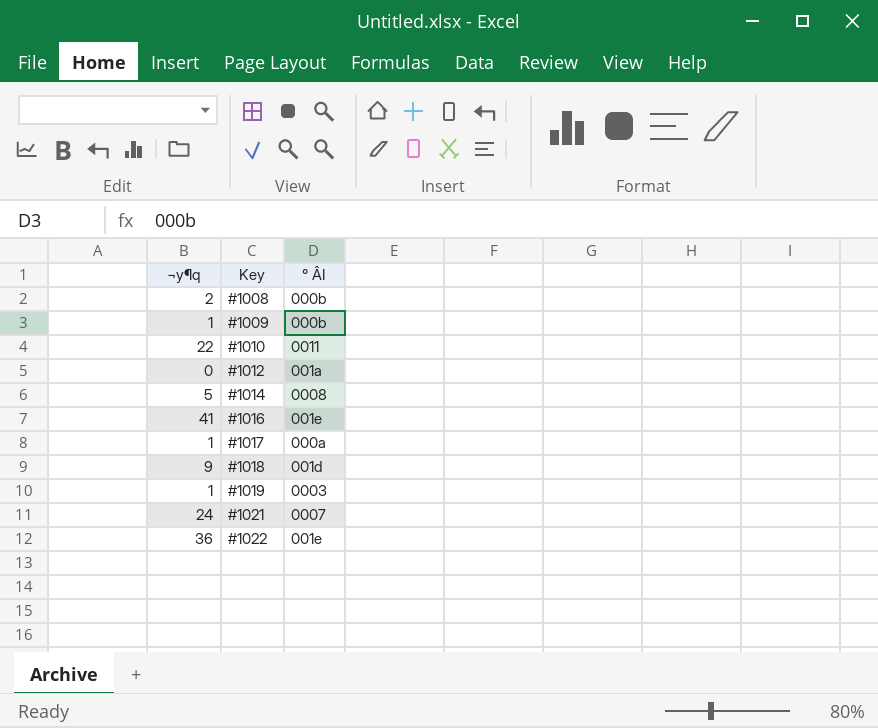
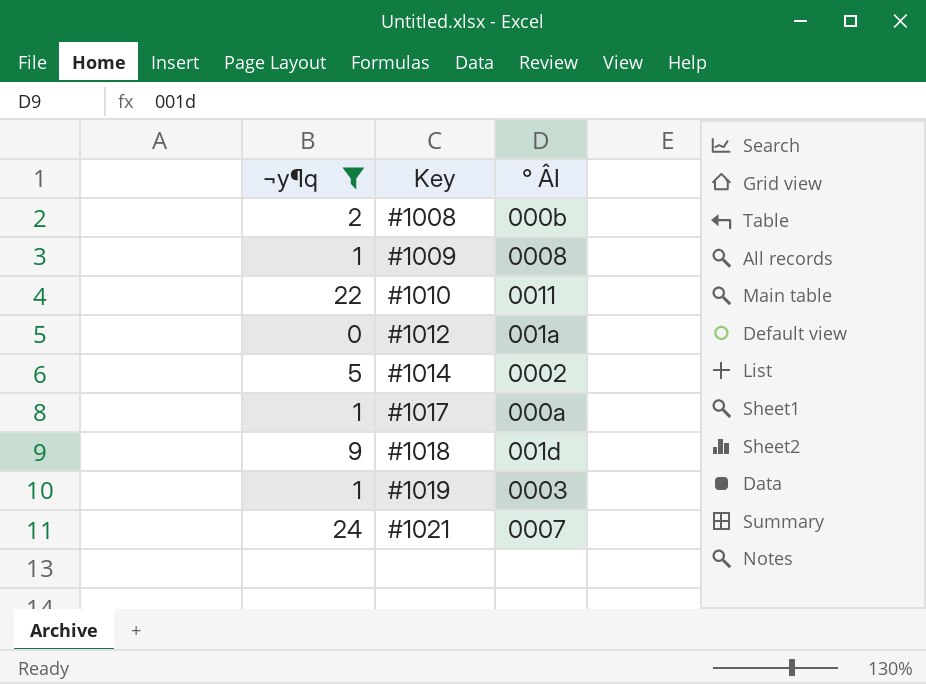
filter: none -> ¬y¶q <= 24
#1009 | ° ÂI: 000b -> 0008
#1014 | ° ÂI: 0008 -> 0002

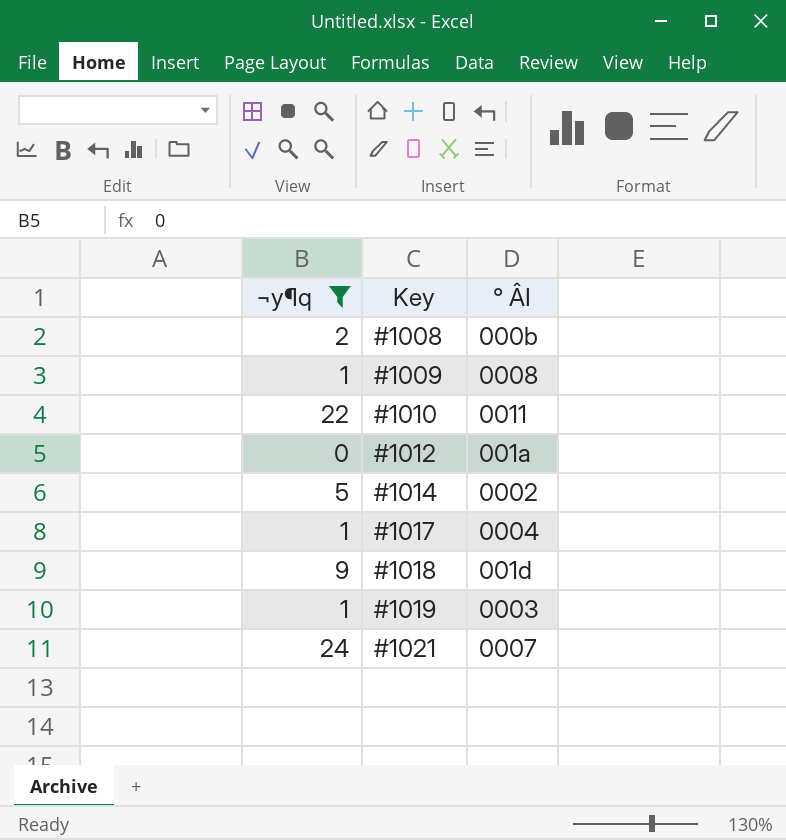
#1017 | ° ÂI: 000a -> 0004

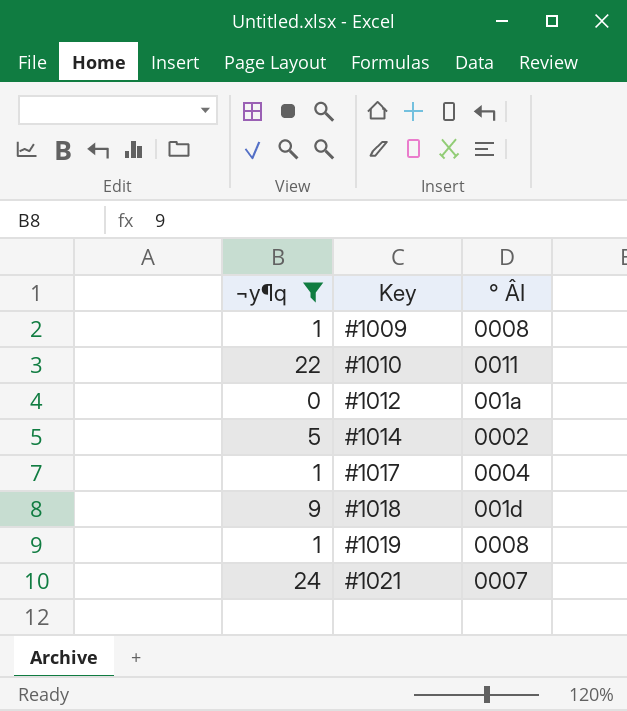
row #1008: 2 | 000b -> none
#1019 | ° ÂI: 0003 -> 0008

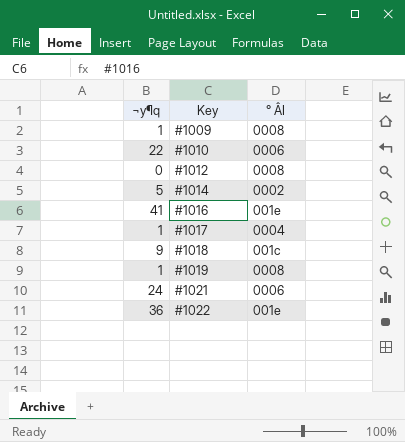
filter: ¬y¶q <= 24 -> none
#1010 | ° ÂI: 0011 -> 0006
#1012 | ° ÂI: 001a -> 0008
#1018 | ° ÂI: 001d -> 001c
#1021 | ° ÂI: 0007 -> 0006

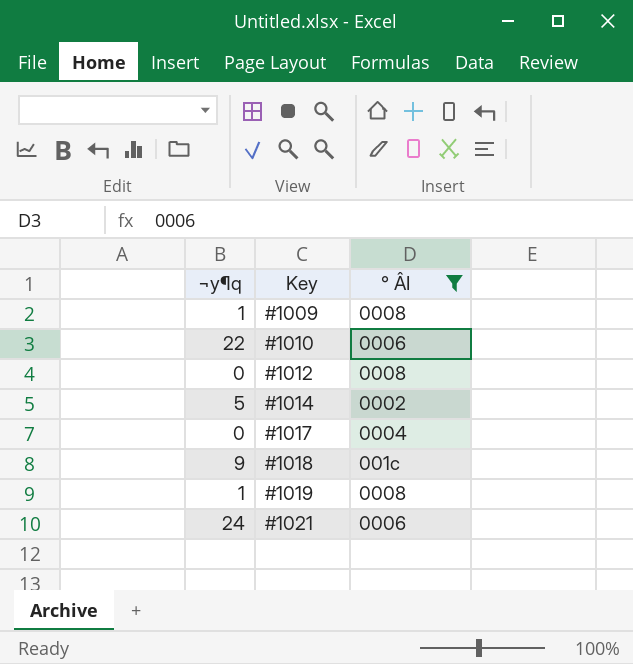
filter: none -> ° ÂI != 001e
#1017 | ¬y¶q: 1 -> 0

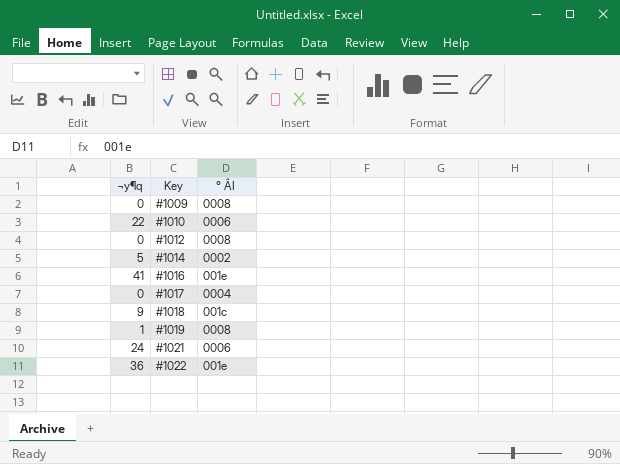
filter: ° ÂI != 001e -> none
#1009 | ¬y¶q: 1 -> 0

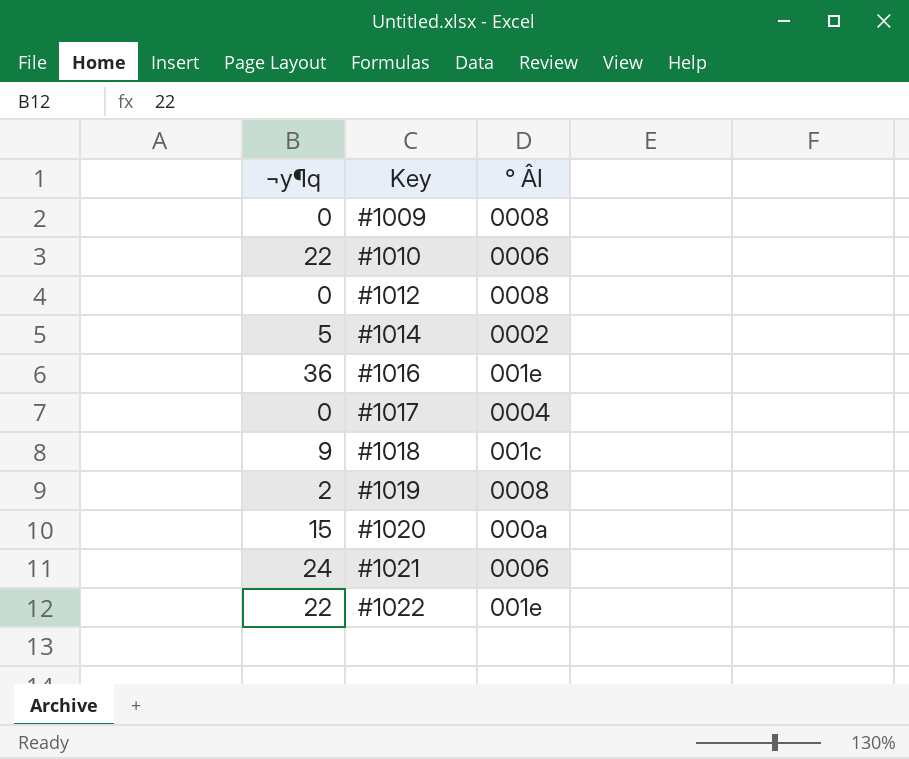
#1016 | ¬y¶q: 41 -> 36
#1019 | ¬y¶q: 1 -> 2
row #1020: none -> 15 | 000a
#1022 | ¬y¶q: 36 -> 22

